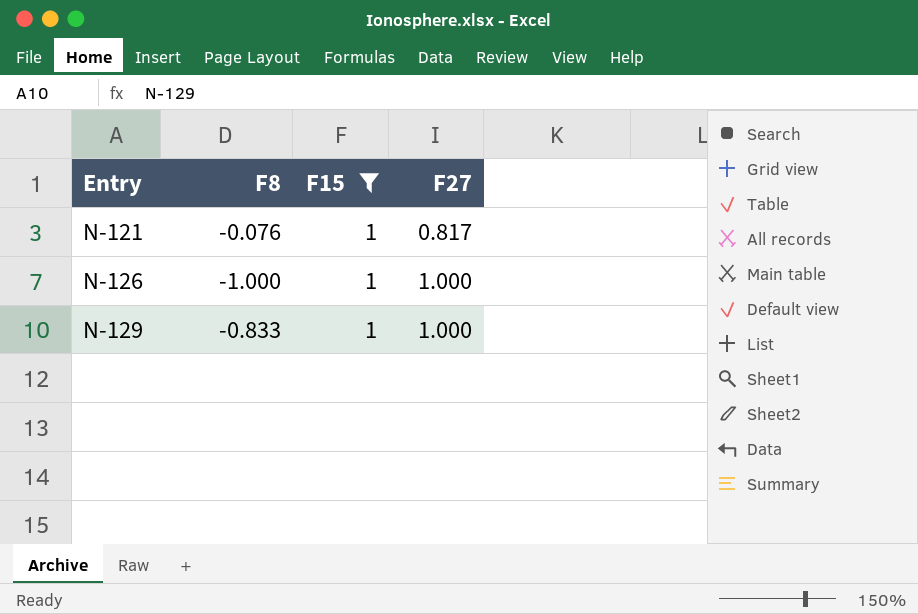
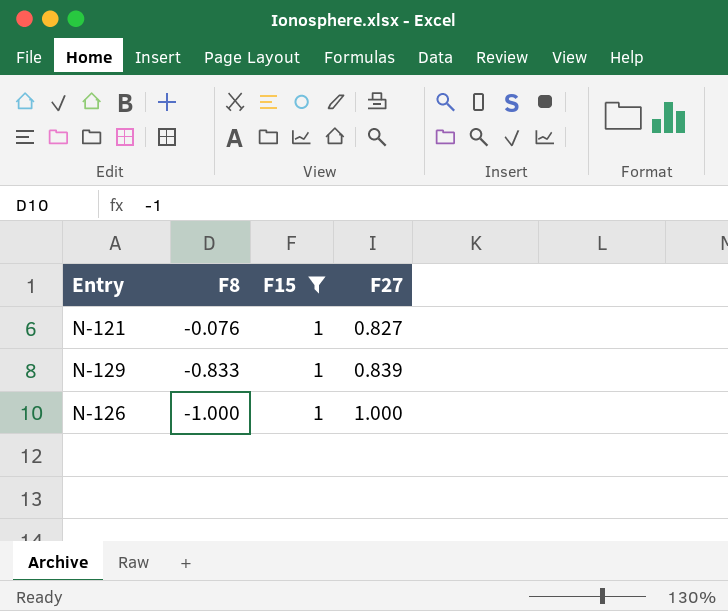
row order: Entry ascending -> F8 descending
N-121 | F27: 0.817 -> 0.827
N-129 | F27: 1.000 -> 0.839

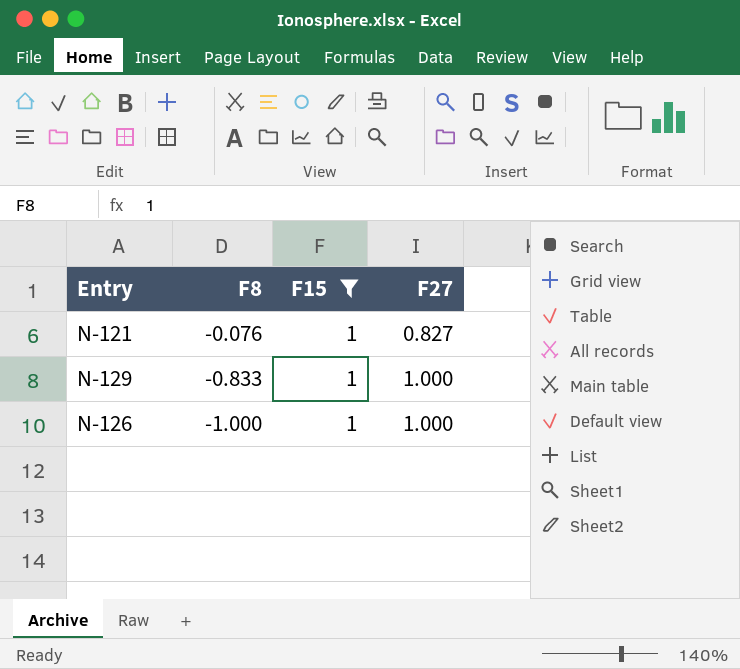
N-129 | F27: 0.839 -> 1.000

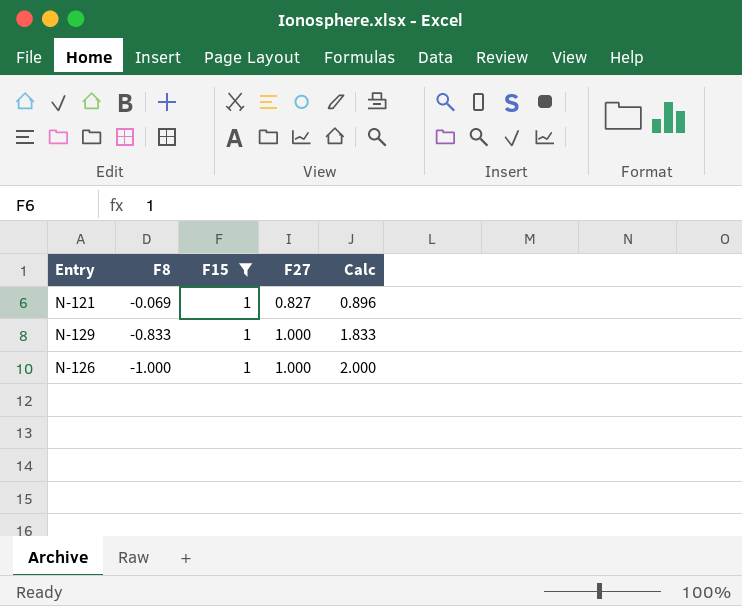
column Calc | formula: none -> [F27] - [F8]
N-121 | F8: -0.076 -> -0.069

